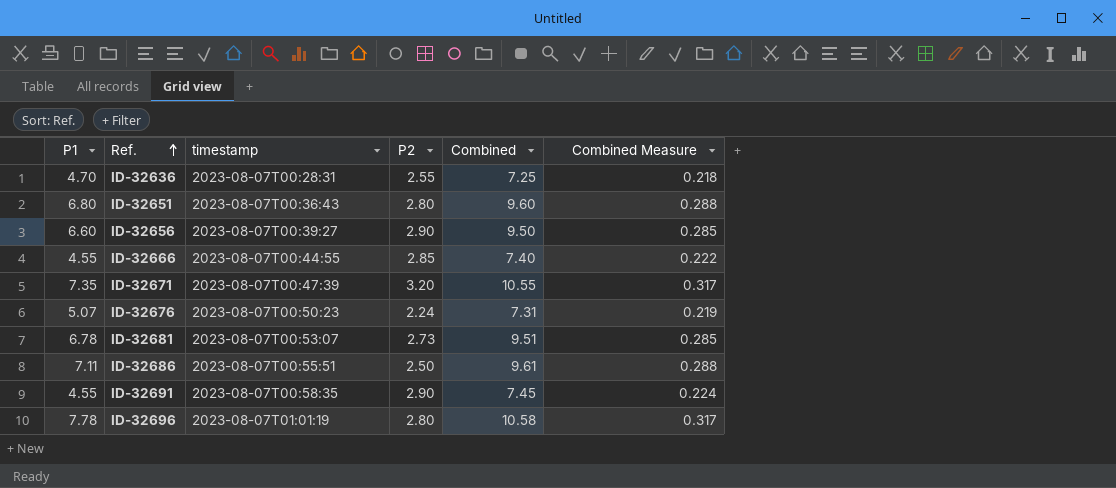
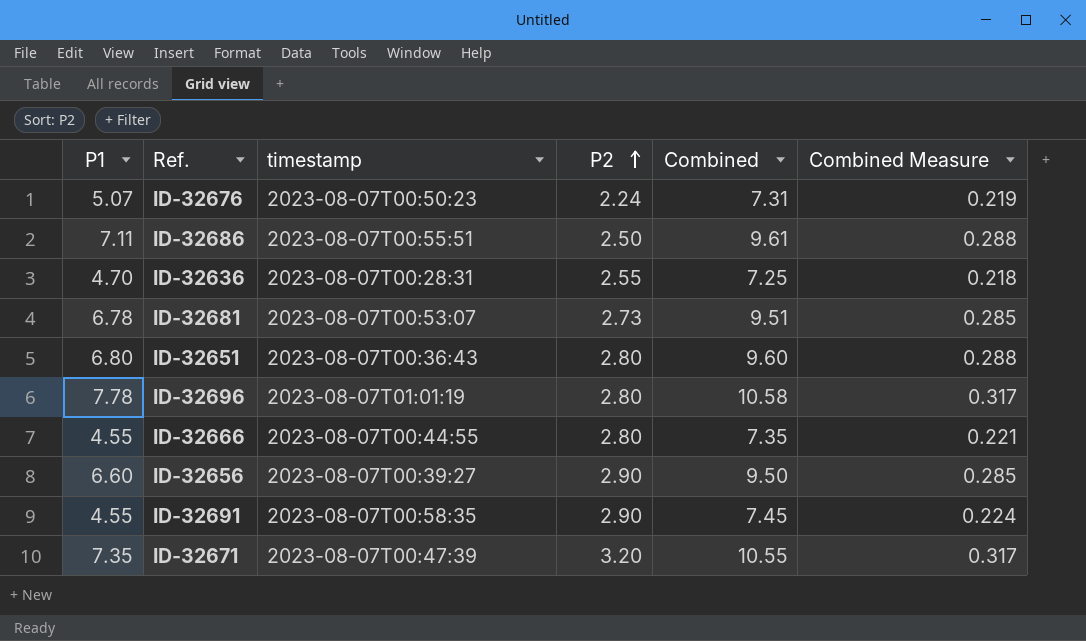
row order: Ref. ascending -> P2 ascending
ID-32666 | P2: 2.85 -> 2.80
ID-32666 | Combined: 7.40 -> 7.35
ID-32666 | Combined Measure: 0.222 -> 0.221

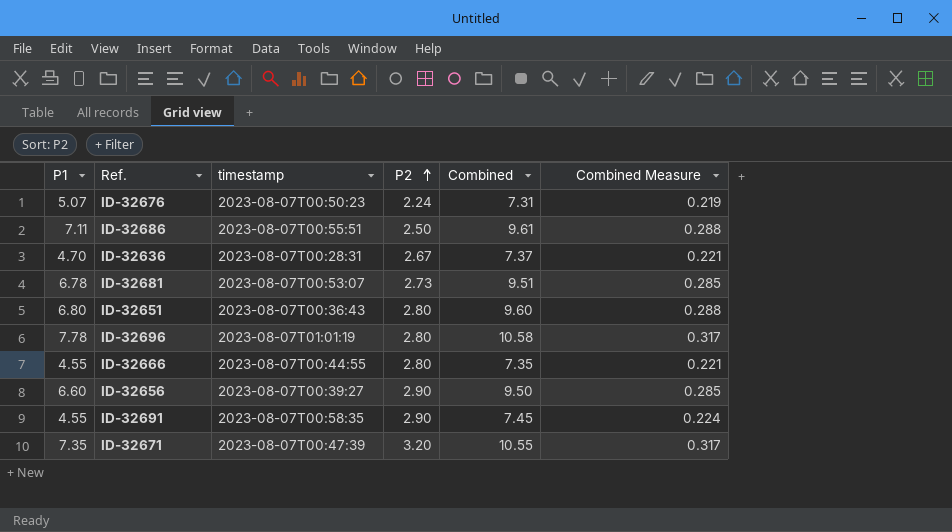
ID-32636 | P2: 2.55 -> 2.67
ID-32636 | Combined: 7.25 -> 7.37
ID-32636 | Combined Measure: 0.218 -> 0.221

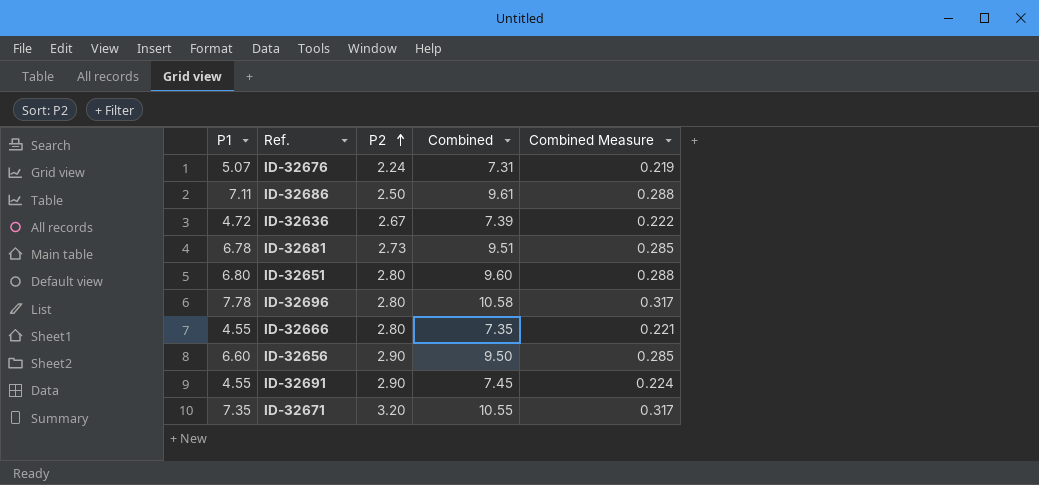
column timestamp | position: 3 -> none
ID-32636 | P1: 4.70 -> 4.72
ID-32636 | Combined: 7.37 -> 7.39
ID-32636 | Combined Measure: 0.221 -> 0.222

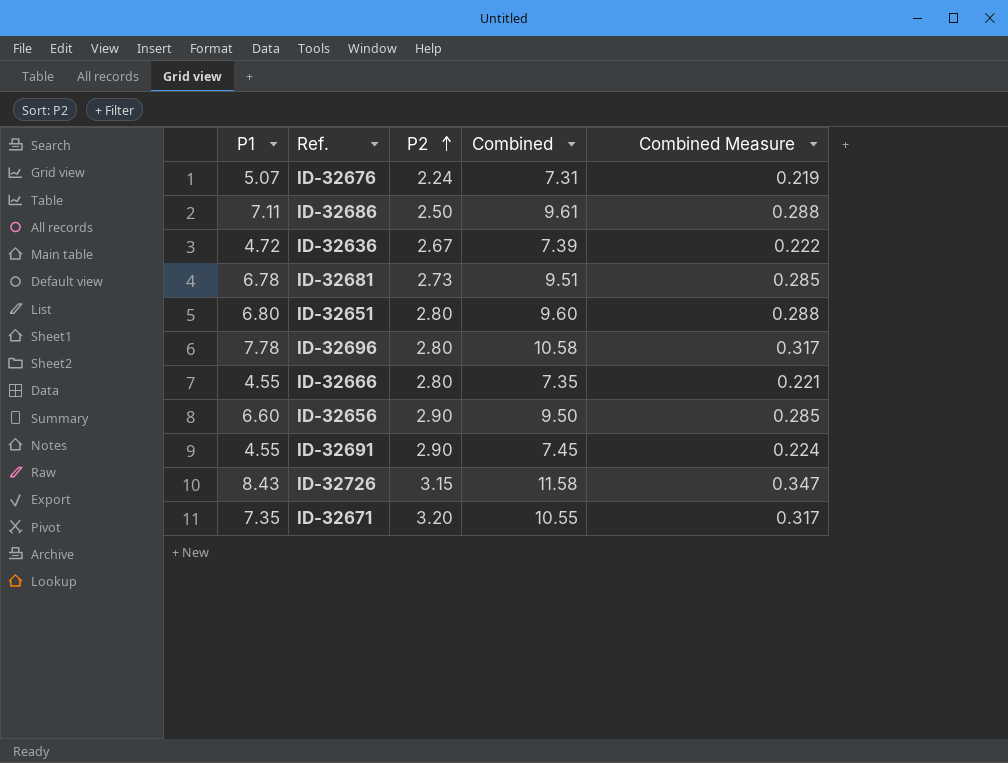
row ID-32726: none -> 8.43 | 3.15 | 11.58 | 0.347

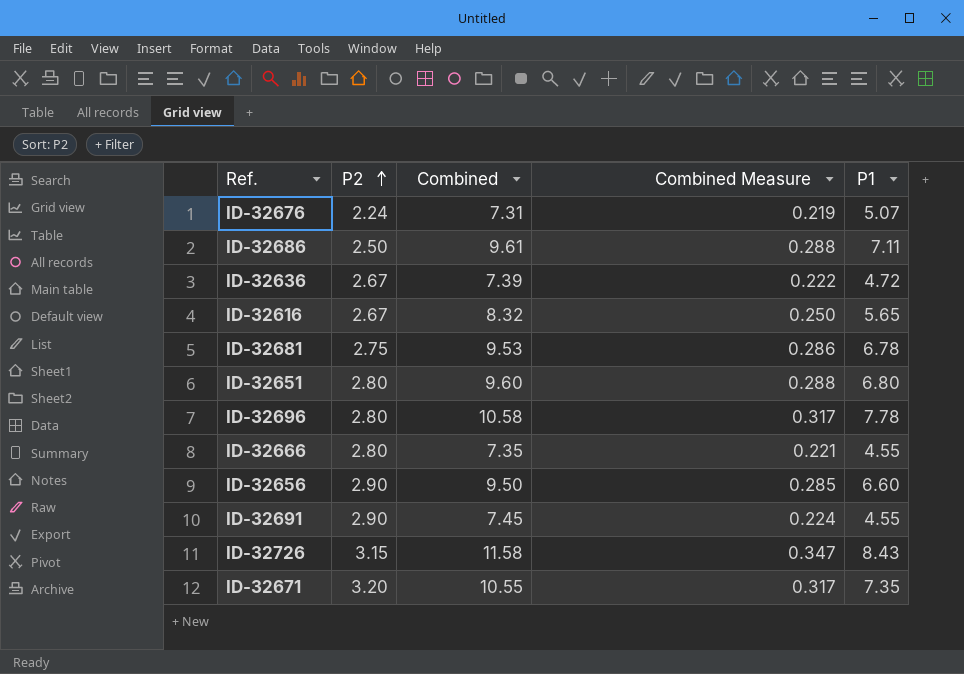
column P1 | position: 1 -> 5
row ID-32616: none -> 2.67 | 8.32 | 0.250 | 5.65
ID-32681 | P2: 2.73 -> 2.75
ID-32681 | Combined: 9.51 -> 9.53
ID-32681 | Combined Measure: 0.285 -> 0.286

